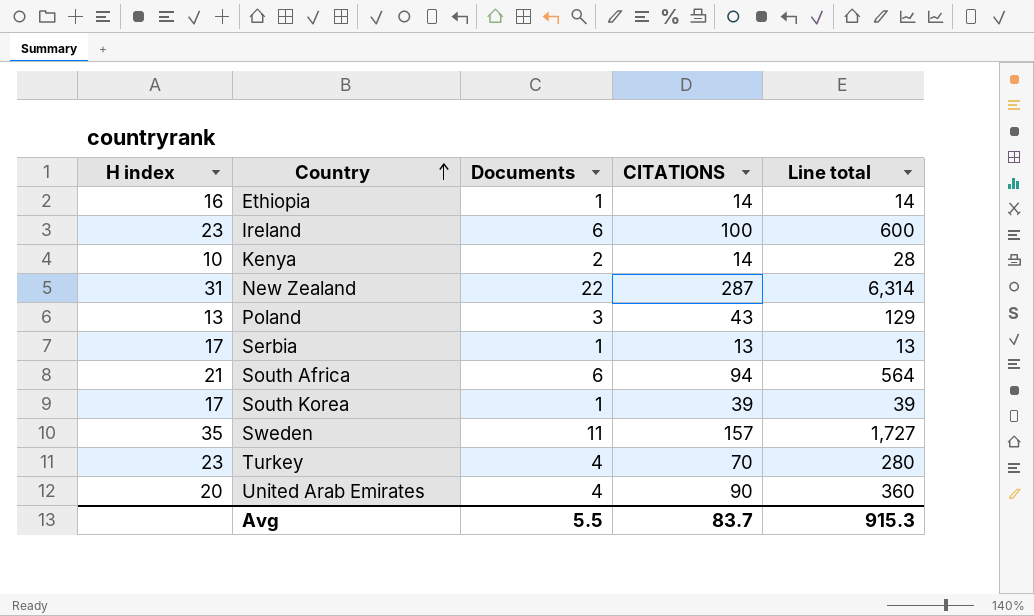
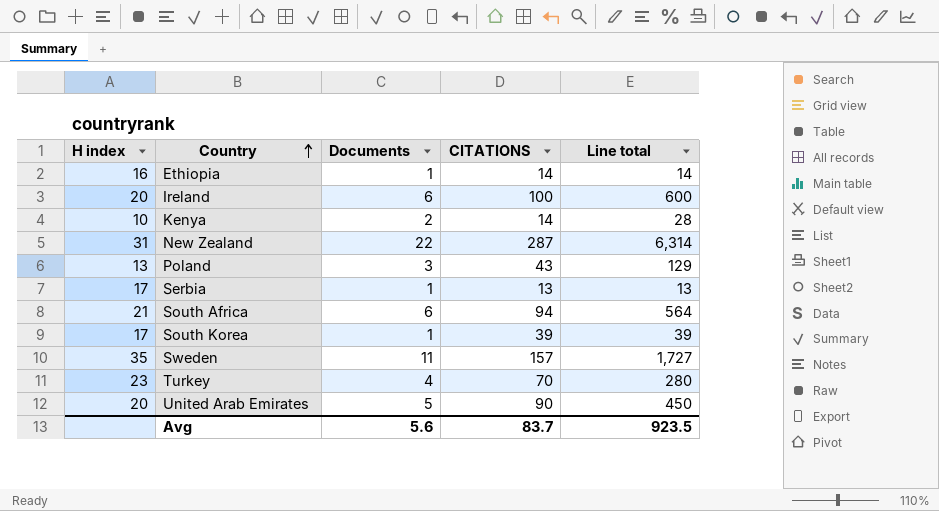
Ireland | H index: 23 -> 20
United Arab Emirates | Documents: 4 -> 5
United Arab Emirates | Line total: 360 -> 450
Avg | Documents: 5.5 -> 5.6
Avg | Line total: 915.3 -> 923.5

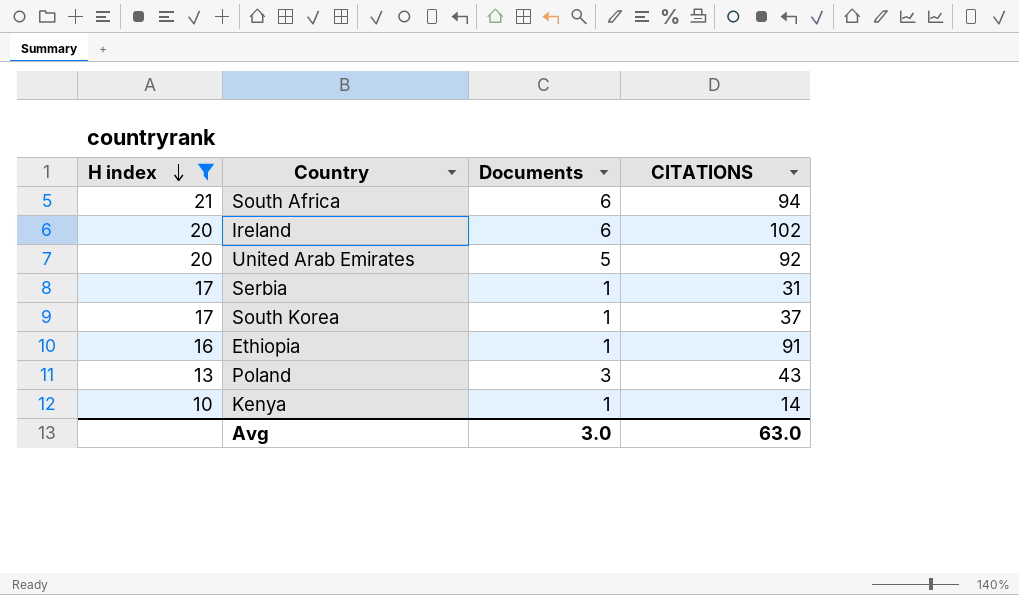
filter: none -> H index <= 21
row order: Country ascending -> H index descending
column Line total | formula: [Documents] * [CITATIONS] -> none
Ireland | CITATIONS: 100 -> 102
United Arab Emirates | CITATIONS: 90 -> 92
Serbia | CITATIONS: 13 -> 31
South Korea | CITATIONS: 39 -> 37
Ethiopia | CITATIONS: 14 -> 91
Kenya | Documents: 2 -> 1
Avg | Documents: 5.6 -> 3.0
Avg | CITATIONS: 83.7 -> 63.0

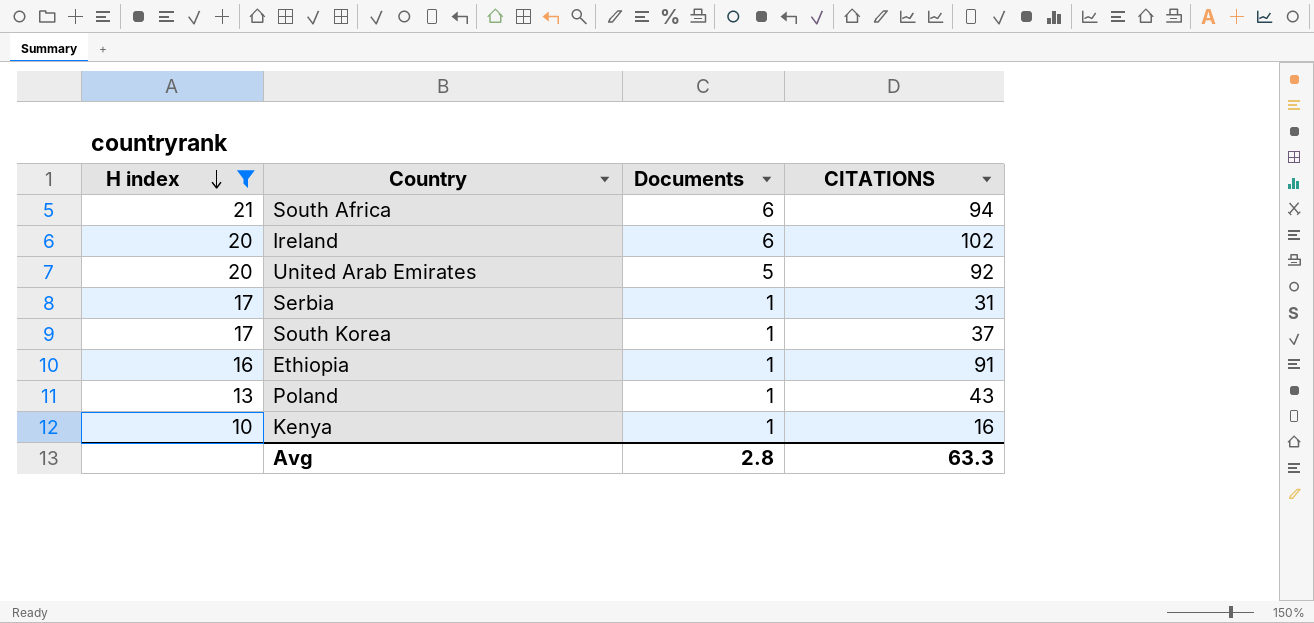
Poland | Documents: 3 -> 1
Kenya | CITATIONS: 14 -> 16
Avg | Documents: 3.0 -> 2.8
Avg | CITATIONS: 63.0 -> 63.3

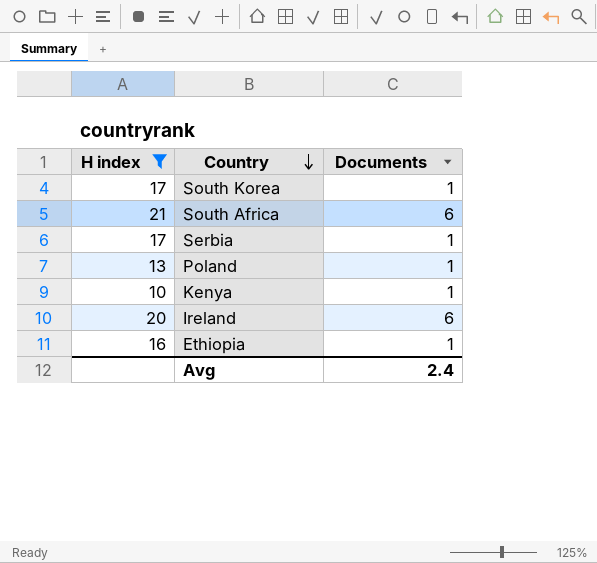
row order: H index descending -> Country descending
column CITATIONS | position: 4 -> none
row United Arab Emirates: 20 | 5 | 92 -> none
Avg | Documents: 2.8 -> 2.4

